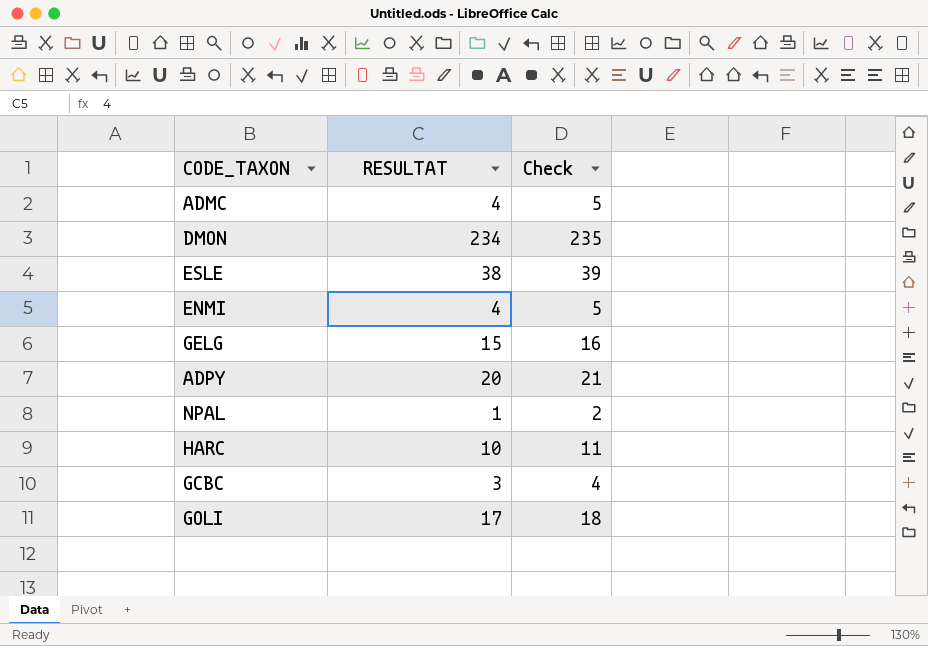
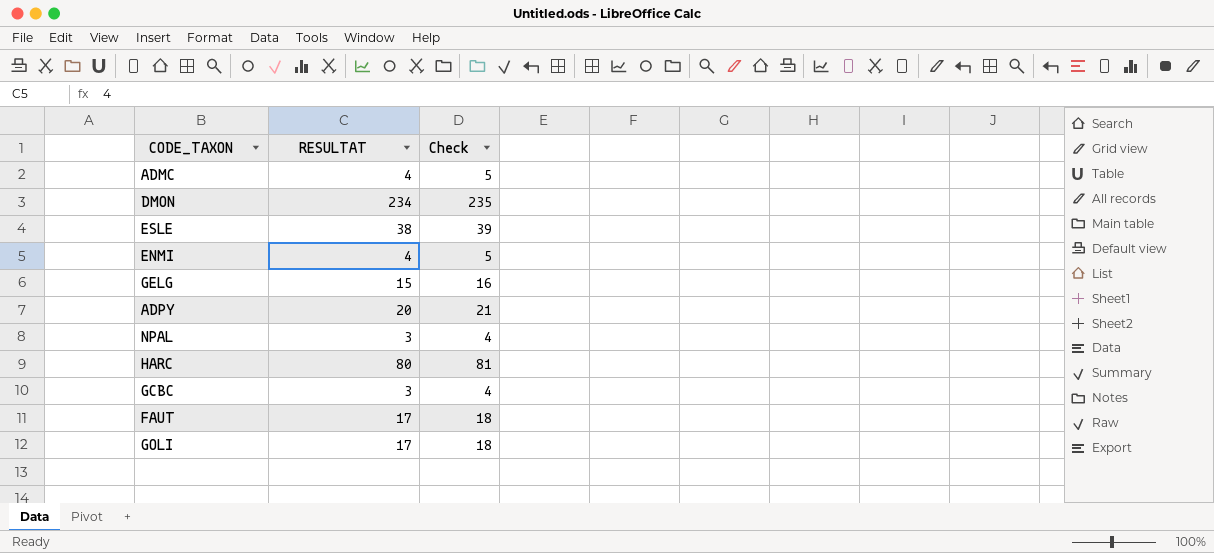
NPAL | RESULTAT: 1 -> 3
NPAL | Check: 2 -> 4
HARC | RESULTAT: 10 -> 80
HARC | Check: 11 -> 81
row FAUT: none -> 17 | 18

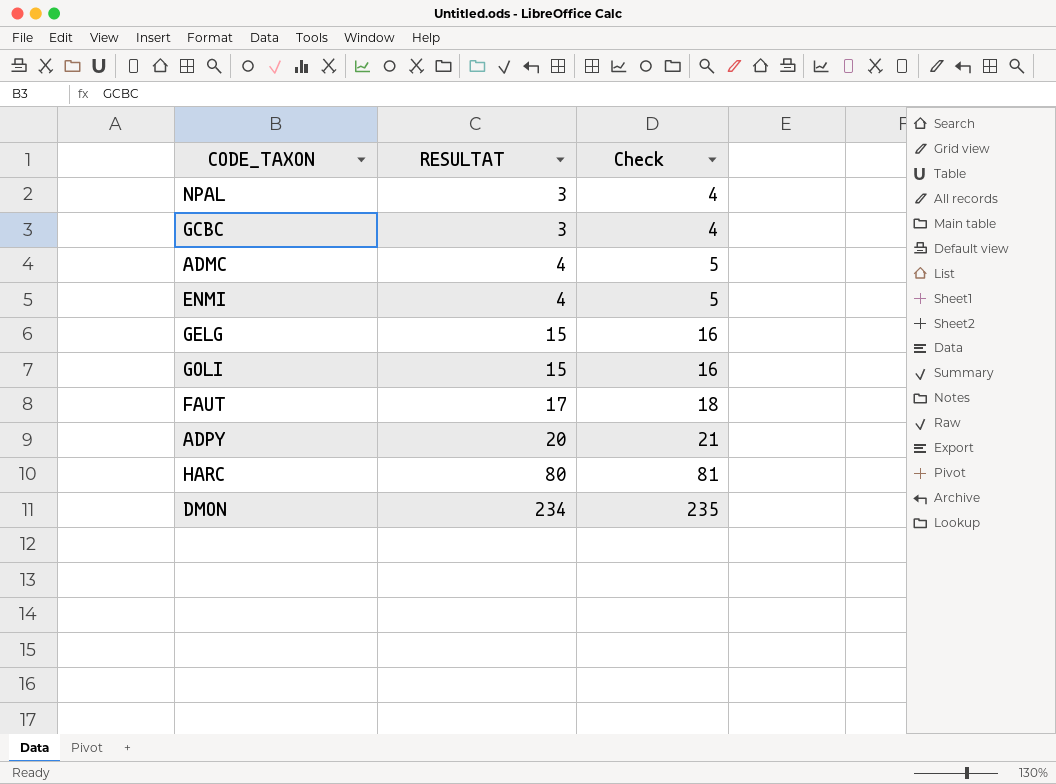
row order: none -> RESULTAT ascending
row ESLE: 38 | 39 -> none
GOLI | RESULTAT: 17 -> 15
GOLI | Check: 18 -> 16

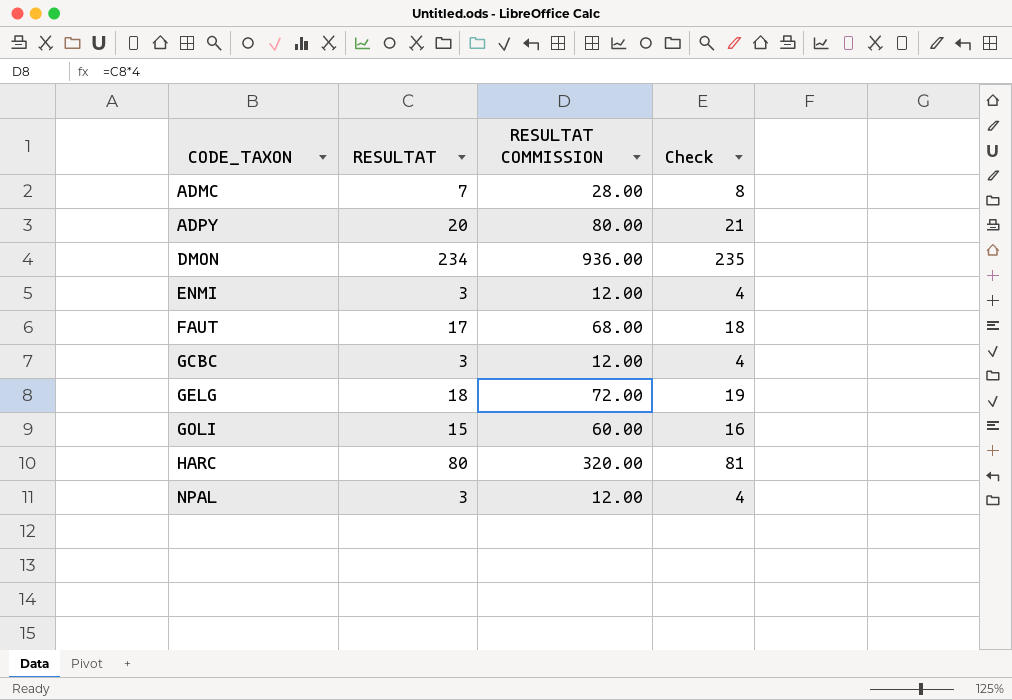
row order: RESULTAT ascending -> CODE_TAXON ascending
column RESULTAT COMMISSION | formula: none -> [RESULTAT] * 4
ADMC | RESULTAT: 4 -> 7
ADMC | Check: 5 -> 8
ENMI | RESULTAT: 4 -> 3
ENMI | Check: 5 -> 4
GELG | RESULTAT: 15 -> 18
GELG | Check: 16 -> 19

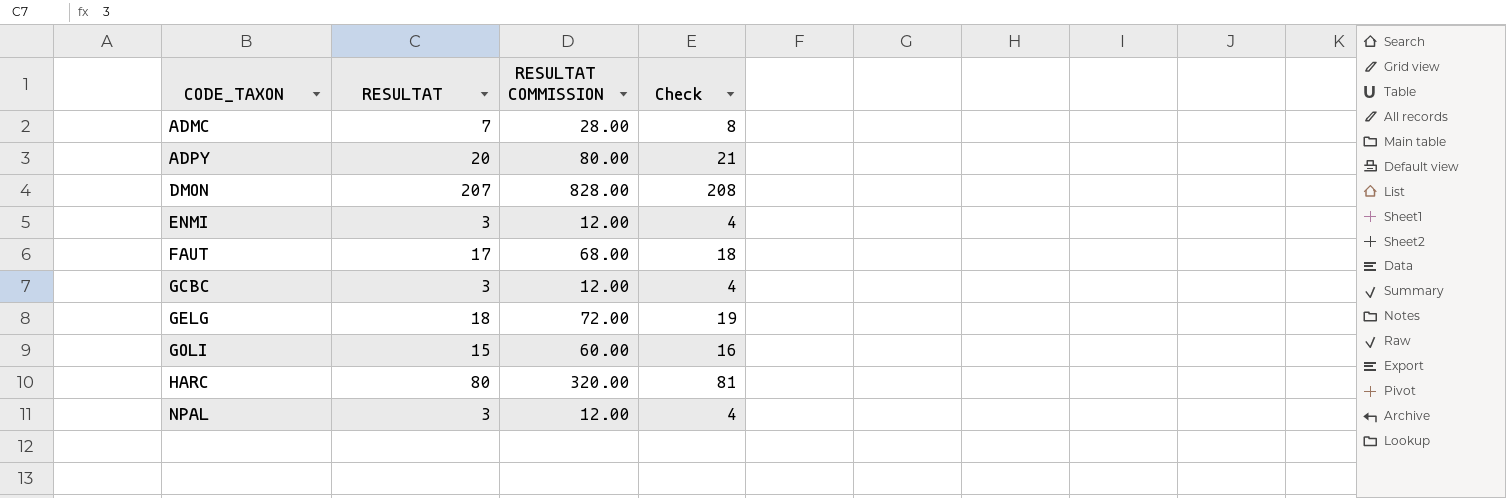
DMON | RESULTAT: 234 -> 207
DMON | RESULTAT COMMISSION: 936.00 -> 828.00
DMON | Check: 235 -> 208

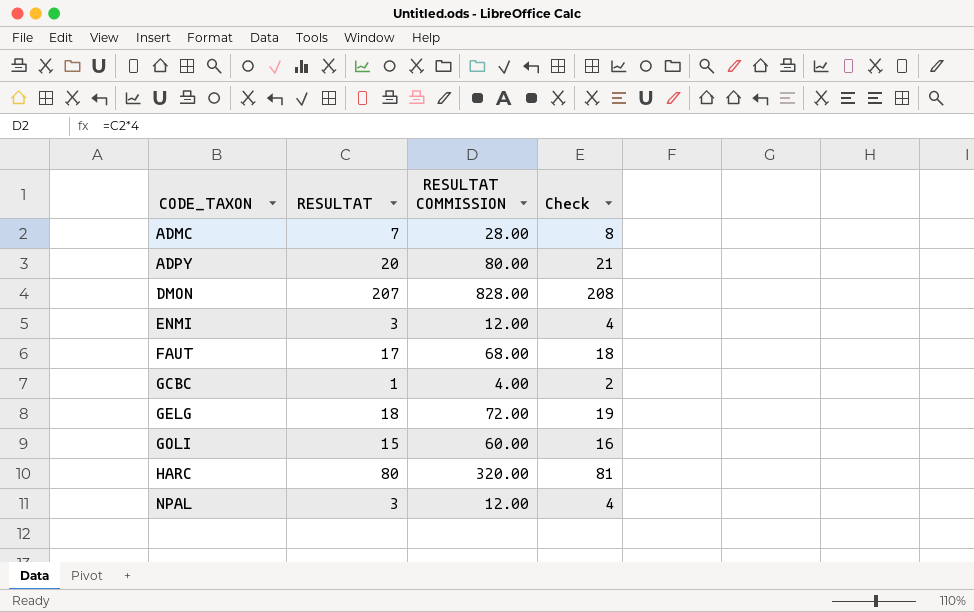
GCBC | RESULTAT: 3 -> 1
GCBC | RESULTAT COMMISSION: 12.00 -> 4.00
GCBC | Check: 4 -> 2

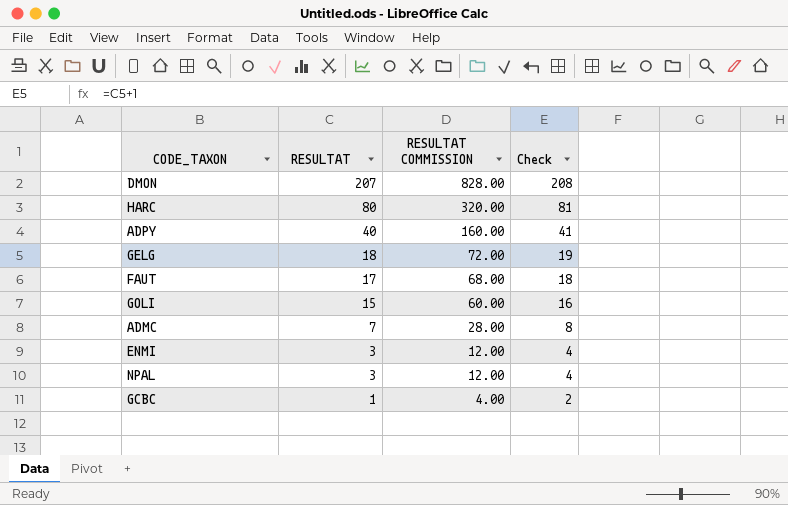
row order: CODE_TAXON ascending -> RESULTAT descending
ADPY | RESULTAT: 20 -> 40
ADPY | RESULTAT COMMISSION: 80.00 -> 160.00
ADPY | Check: 21 -> 41

